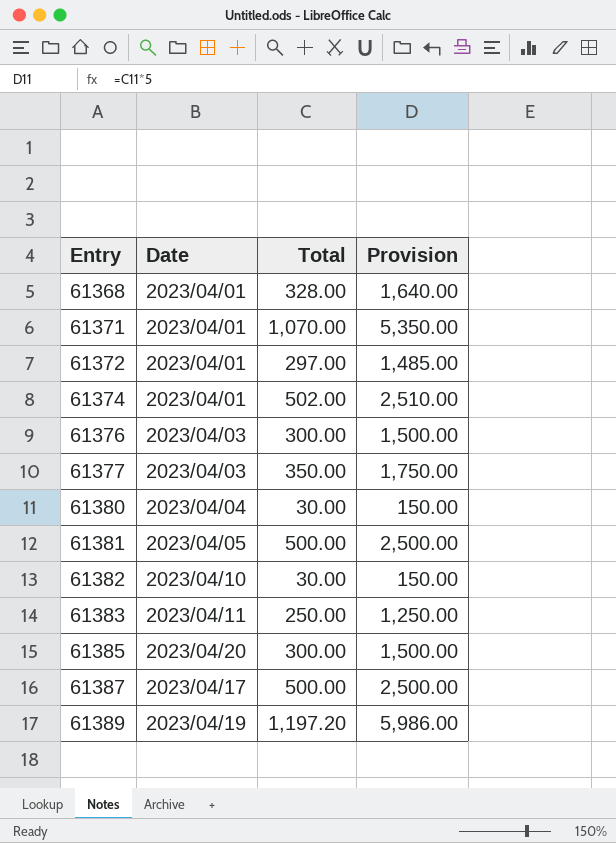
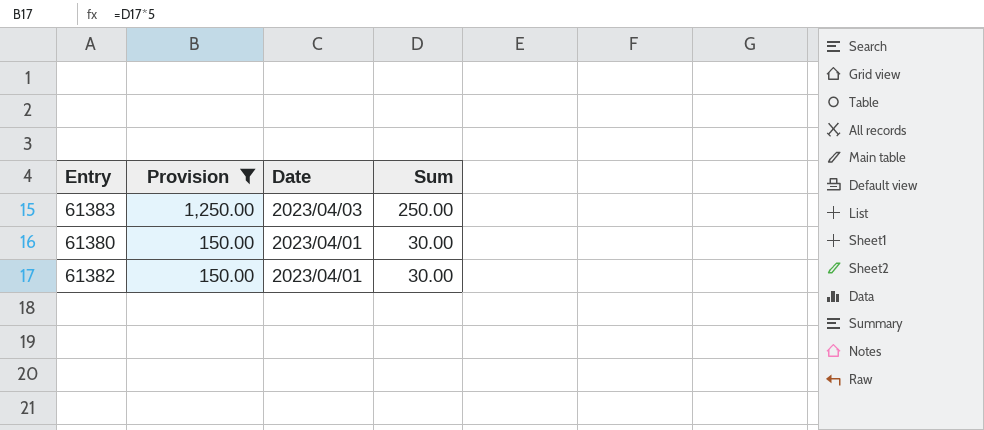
filter: none -> Provision <= 1,250.00
row order: Entry ascending -> Provision descending
column Provision | position: 4 -> 2
column name: Total -> Sum
61383 | Date: 2023/04/11 -> 2023/04/03
61380 | Date: 2023/04/04 -> 2023/04/01
61382 | Date: 2023/04/10 -> 2023/04/01

